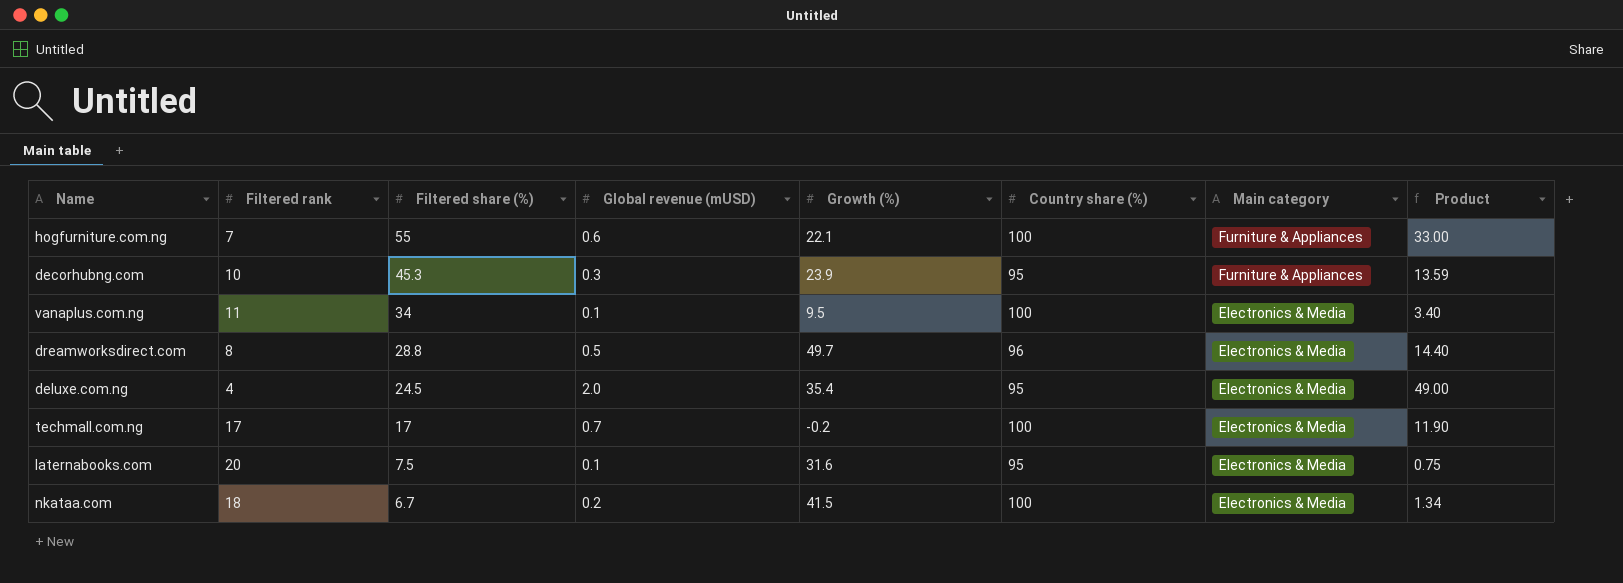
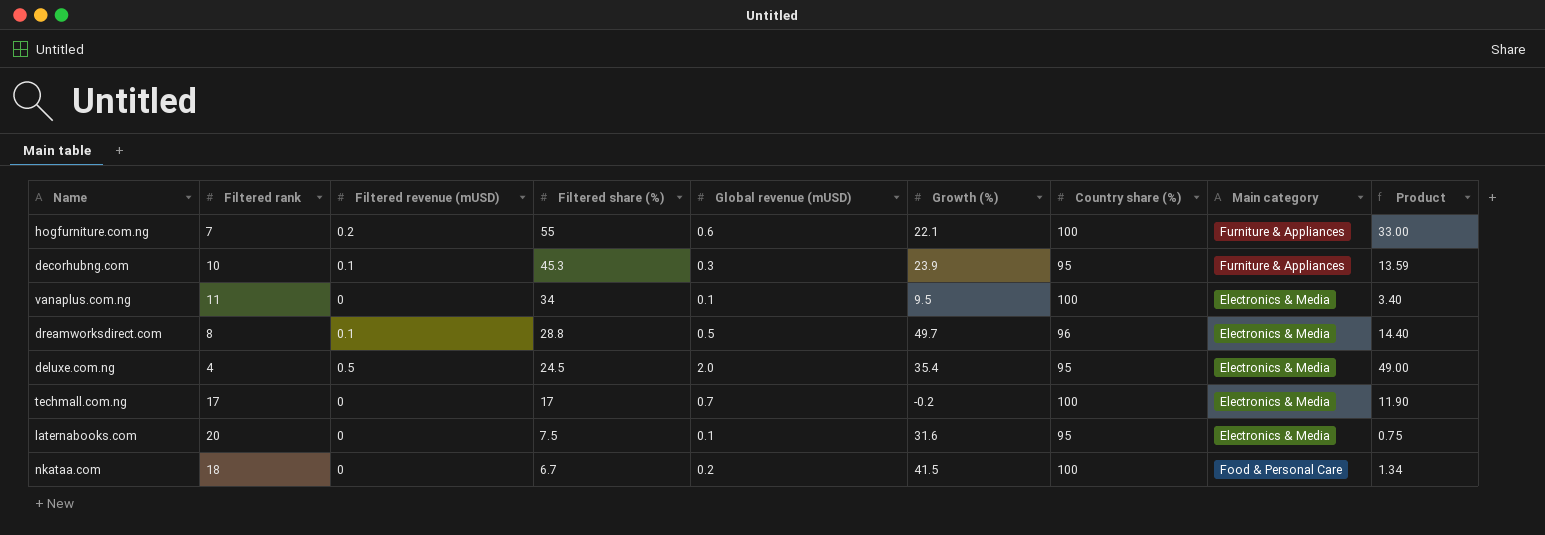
column Filtered revenue (mUSD) | position: none -> 3
nkataa.com | Main category: Electronics & Media -> Food & Personal Care

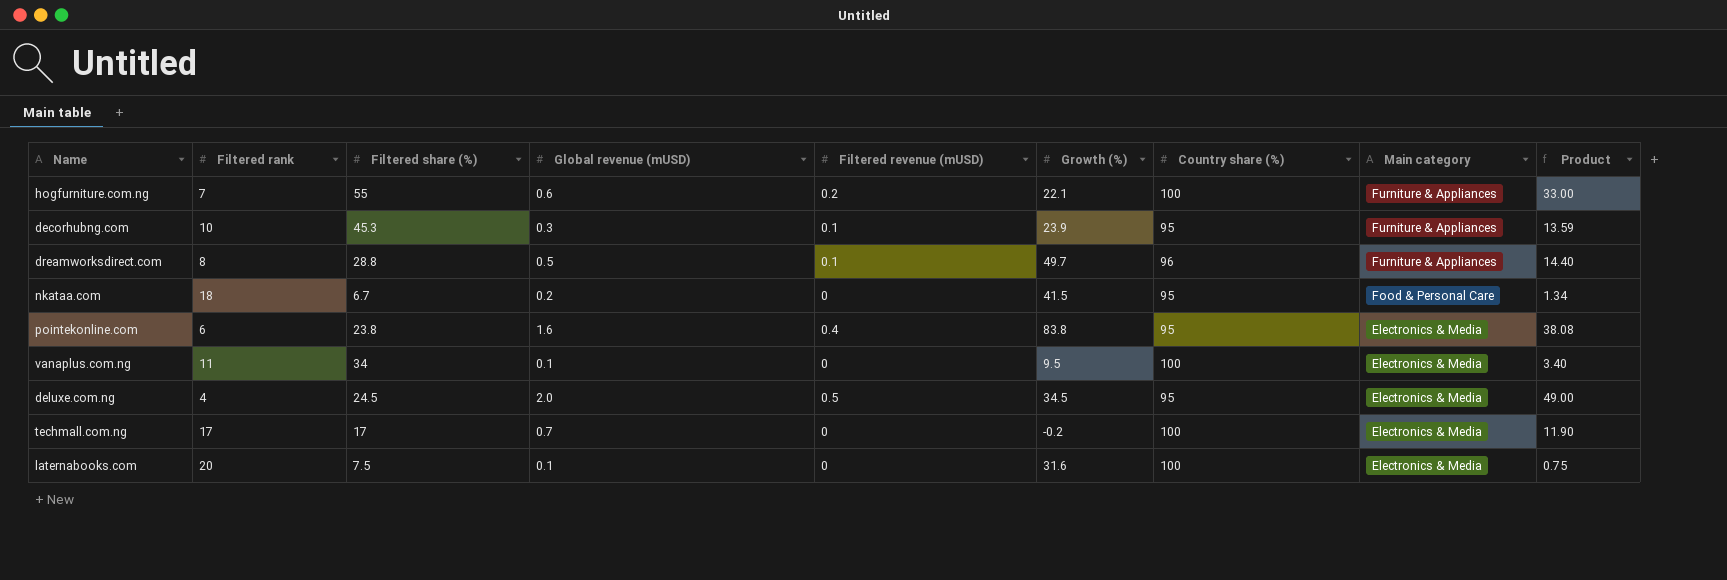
row order: Filtered share (%) descending -> Main category descending
column Filtered revenue (mUSD) | position: 3 -> 5
dreamworksdirect.com | Main category: Electronics & Media -> Furniture & Appliances
nkataa.com | Country share (%): 100 -> 95
row pointekonline.com: none -> 6 | 23.8 | 1.6 | 0.4 | 83.8 | 95 | Electronics & Media | 38.08
deluxe.com.ng | Growth (%): 35.4 -> 34.5
laternabooks.com | Country share (%): 95 -> 100

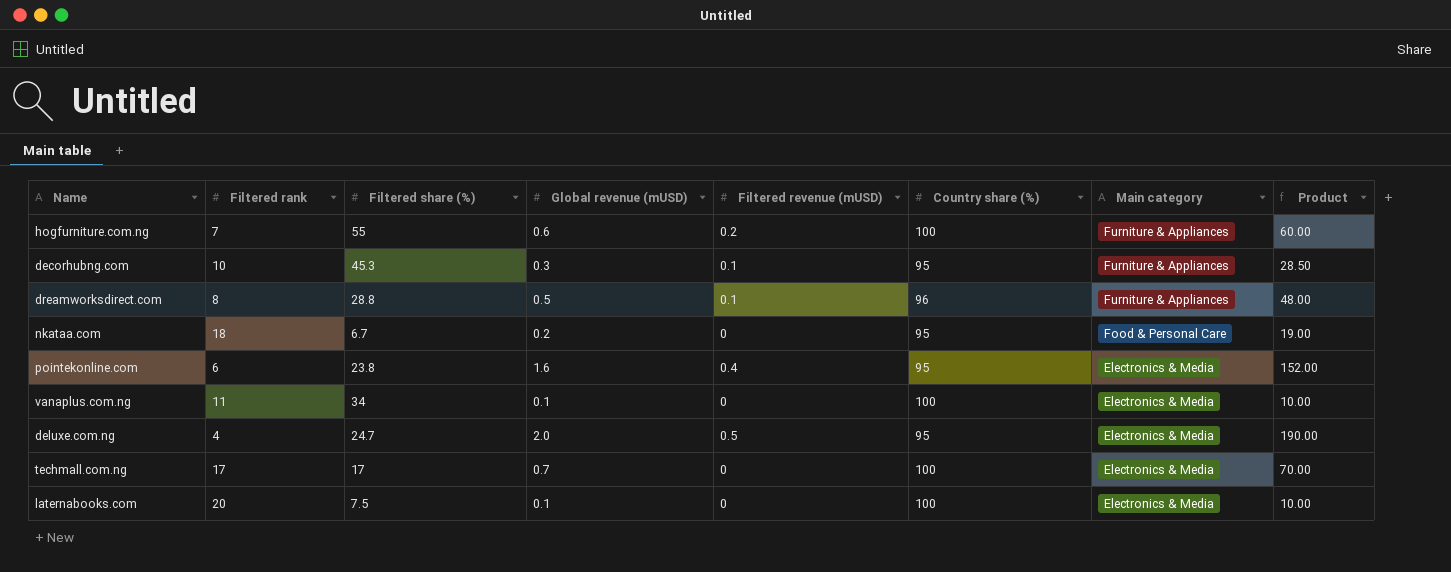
column Growth (%) | position: 6 -> none
column Product | formula: [Filtered share (%)] * [Global revenue (mUSD)] -> [Global revenue (mUSD)] * [Country share (%)]
deluxe.com.ng | Filtered share (%): 24.5 -> 24.7

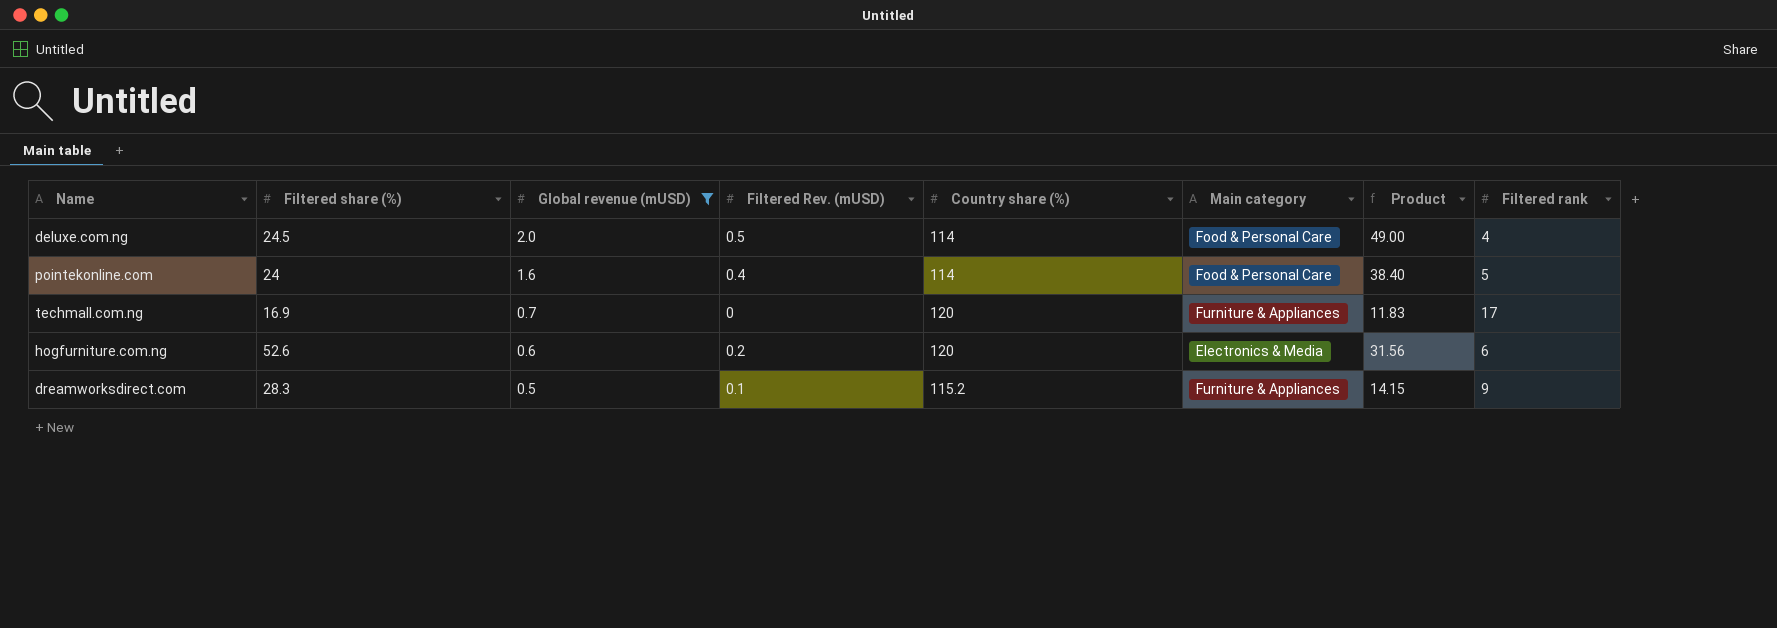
filter: none -> Global revenue (mUSD) >= 0.5
row order: Main category descending -> Global revenue (mUSD) descending
column name: Filtered revenue (mUSD) -> Filtered Rev. (mUSD)
column Product | formula: [Global revenue (mUSD)] * [Country share (%)] -> [Filtered share (%)] * [Global revenue (mUSD)]
column Filtered rank | position: 2 -> 8
deluxe.com.ng | Filtered share (%): 24.7 -> 24.5
deluxe.com.ng | Country share (%): 95 -> 114
deluxe.com.ng | Main category: Electronics & Media -> Food & Personal Care
pointekonline.com | Filtered share (%): 23.8 -> 24
pointekonline.com | Country share (%): 95 -> 114
pointekonline.com | Main category: Electronics & Media -> Food & Personal Care
pointekonline.com | Filtered rank: 6 -> 5
techmall.com.ng | Filtered share (%): 17 -> 16.9
techmall.com.ng | Country share (%): 100 -> 120
techmall.com.ng | Main category: Electronics & Media -> Furniture & Appliances
hogfurniture.com.ng | Filtered share (%): 55 -> 52.6
hogfurniture.com.ng | Country share (%): 100 -> 120
hogfurniture.com.ng | Main category: Furniture & Appliances -> Electronics & Media
hogfurniture.com.ng | Filtered rank: 7 -> 6
dreamworksdirect.com | Filtered share (%): 28.8 -> 28.3
dreamworksdirect.com | Country share (%): 96 -> 115.2
dreamworksdirect.com | Filtered rank: 8 -> 9

